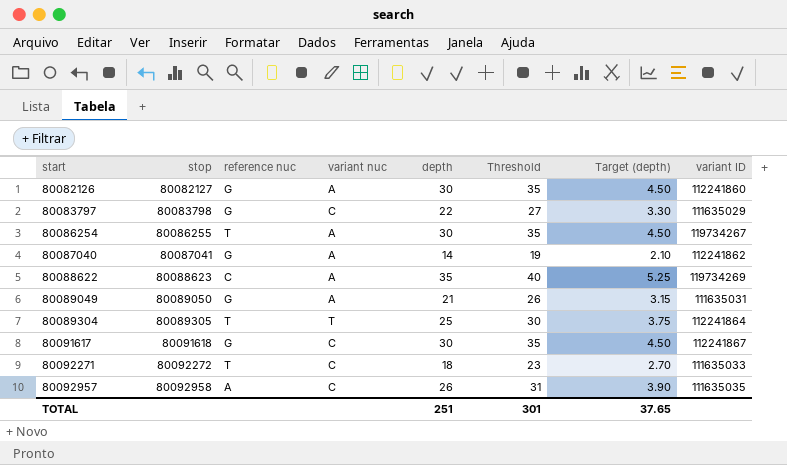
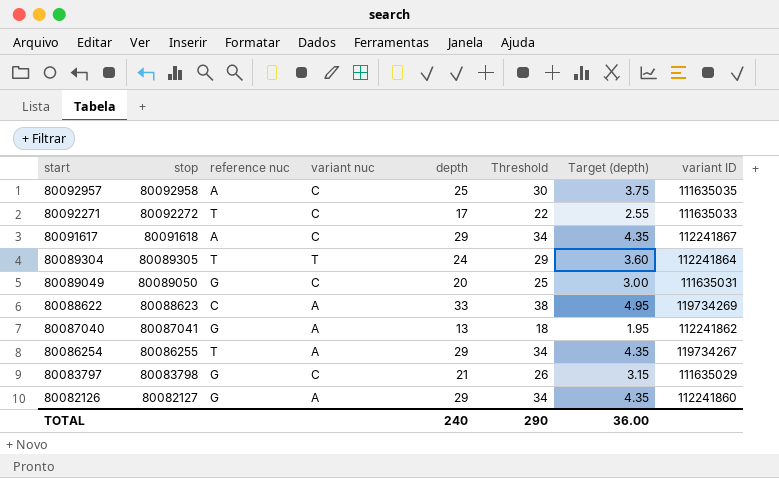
row order: start ascending -> start descending
80092957 | depth: 26 -> 25
80092957 | Threshold: 31 -> 30
80092957 | Target (depth): 3.90 -> 3.75
80092271 | depth: 18 -> 17
80092271 | Threshold: 23 -> 22
80092271 | Target (depth): 2.70 -> 2.55
80091617 | reference nuc: G -> A
80091617 | depth: 30 -> 29
80091617 | Threshold: 35 -> 34
80091617 | Target (depth): 4.50 -> 4.35
80089304 | depth: 25 -> 24
80089304 | Threshold: 30 -> 29
80089304 | Target (depth): 3.75 -> 3.60
80089049 | variant nuc: A -> C
80089049 | depth: 21 -> 20
80089049 | Threshold: 26 -> 25
80089049 | Target (depth): 3.15 -> 3.00
80088622 | depth: 35 -> 33
80088622 | Threshold: 40 -> 38
80088622 | Target (depth): 5.25 -> 4.95
80087040 | depth: 14 -> 13
80087040 | Threshold: 19 -> 18
80087040 | Target (depth): 2.10 -> 1.95
80086254 | depth: 30 -> 29
80086254 | Threshold: 35 -> 34
80086254 | Target (depth): 4.50 -> 4.35
80083797 | depth: 22 -> 21
80083797 | Threshold: 27 -> 26
80083797 | Target (depth): 3.30 -> 3.15
80082126 | depth: 30 -> 29
80082126 | Threshold: 35 -> 34
80082126 | Target (depth): 4.50 -> 4.35
TOTAL | depth: 251 -> 240
TOTAL | Threshold: 301 -> 290
TOTAL | Target (depth): 37.65 -> 36.00

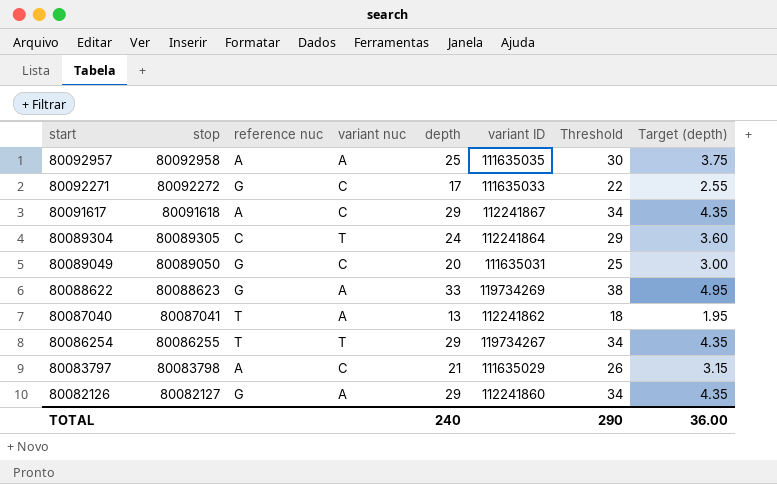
column variant ID | position: 8 -> 6
80092957 | variant nuc: C -> A
80092271 | reference nuc: T -> G
80089304 | reference nuc: T -> C
80088622 | reference nuc: C -> G
80087040 | reference nuc: G -> T
80086254 | variant nuc: A -> T
80083797 | reference nuc: G -> A

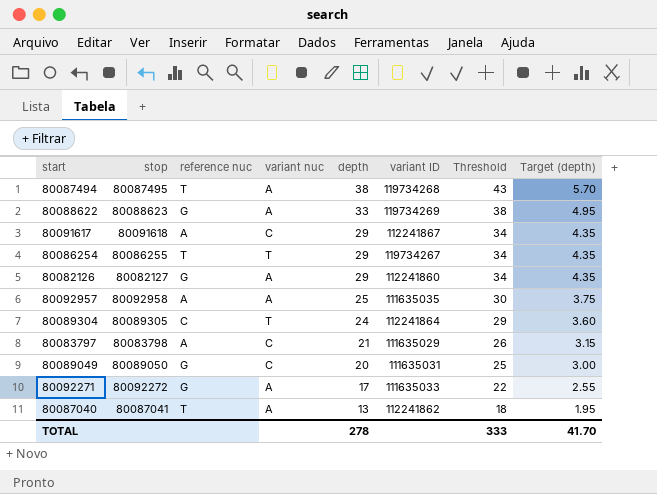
row order: start descending -> depth descending
row 80087494: none -> 80087495 | T | A | 38 | 119734268 | 43 | 5.70
80092271 | variant nuc: C -> A
TOTAL | depth: 240 -> 278
TOTAL | Threshold: 290 -> 333
TOTAL | Target (depth): 36.00 -> 41.70

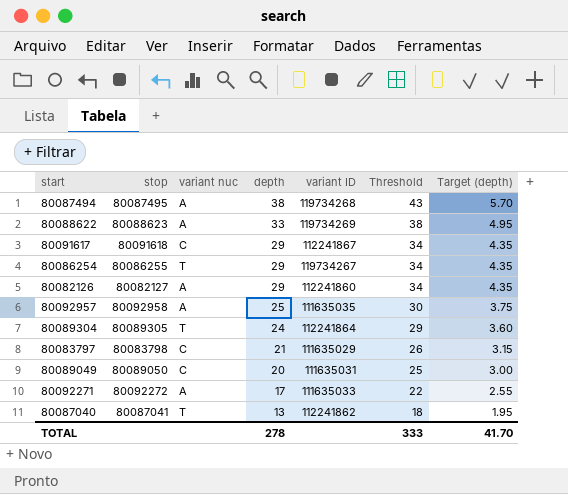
column reference nuc | position: 3 -> none
80087040 | variant nuc: A -> T

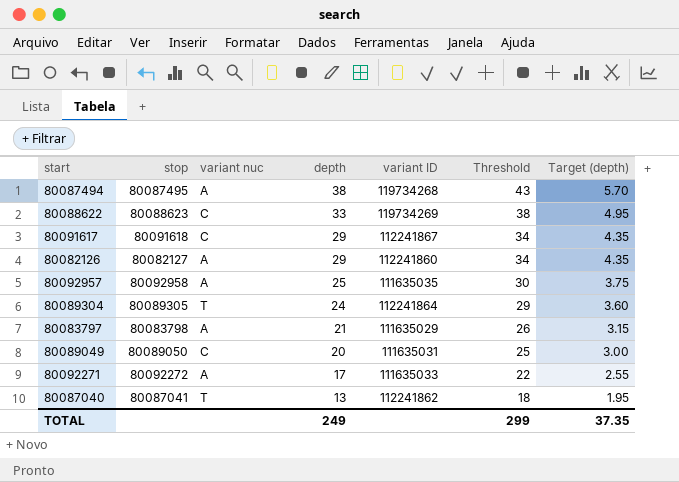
row 80086254: 80086255 | T | 29 | 119734267 | 34 | 4.35 -> none
80088622 | variant nuc: A -> C
80083797 | variant nuc: C -> A
TOTAL | depth: 278 -> 249
TOTAL | Threshold: 333 -> 299
TOTAL | Target (depth): 41.70 -> 37.35

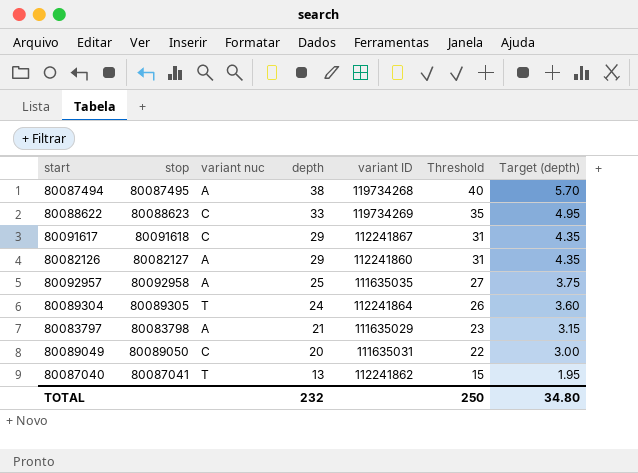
column Threshold | formula: [depth] + 5 -> [depth] + 2
row 80092271: 80092272 | A | 17 | 111635033 | 22 | 2.55 -> none
TOTAL | depth: 249 -> 232
TOTAL | Threshold: 299 -> 250
TOTAL | Target (depth): 37.35 -> 34.80

